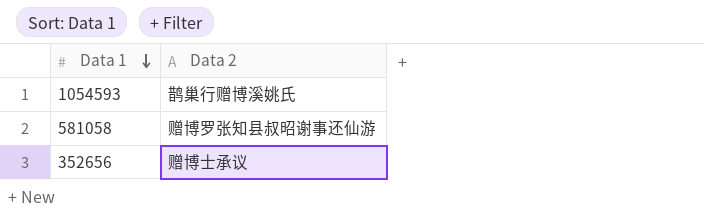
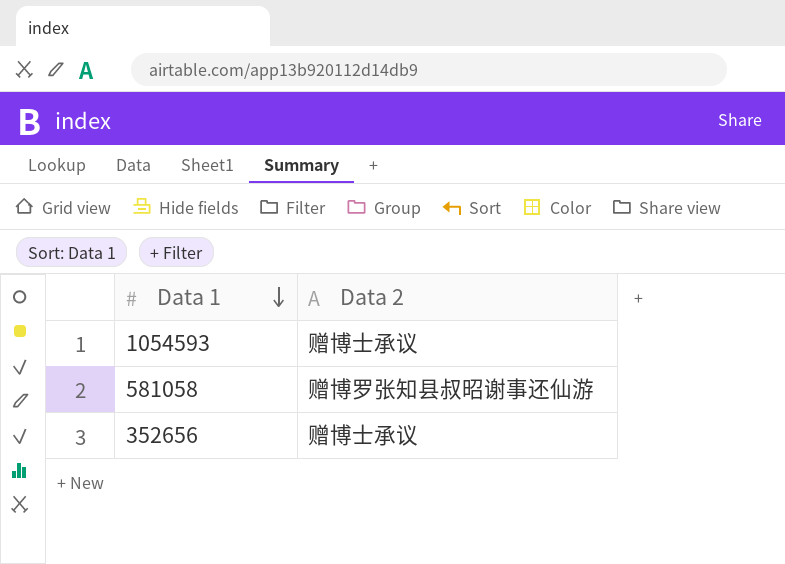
1054593 | Data 2: 鹊巢行赠博溪姚氏 -> 赠博士承议

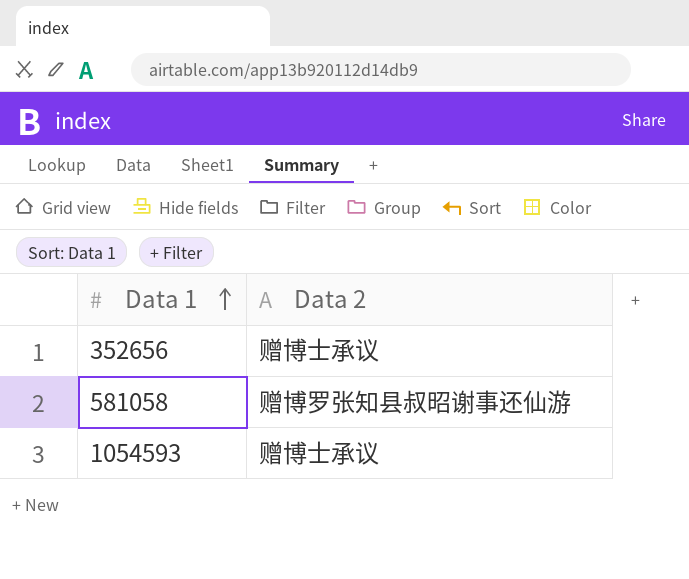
row order: Data 1 descending -> Data 1 ascending

